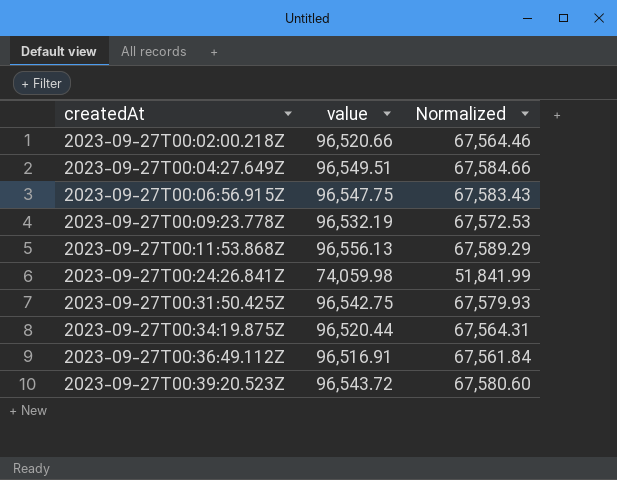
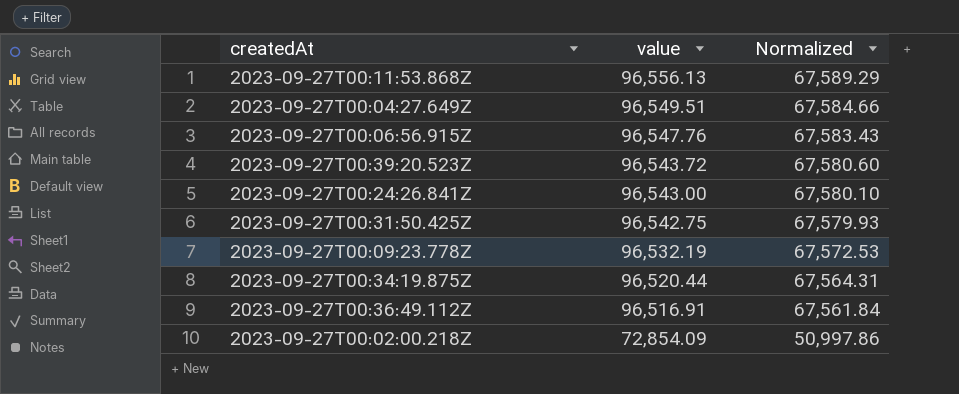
row order: createdAt ascending -> value descending
2023-09-27T00:06:56.915Z | value: 96,547.75 -> 96,547.76
2023-09-27T00:24:26.841Z | value: 74,059.98 -> 96,543.00
2023-09-27T00:24:26.841Z | Normalized: 51,841.99 -> 67,580.10
2023-09-27T00:02:00.218Z | value: 96,520.66 -> 72,854.09
2023-09-27T00:02:00.218Z | Normalized: 67,564.46 -> 50,997.86

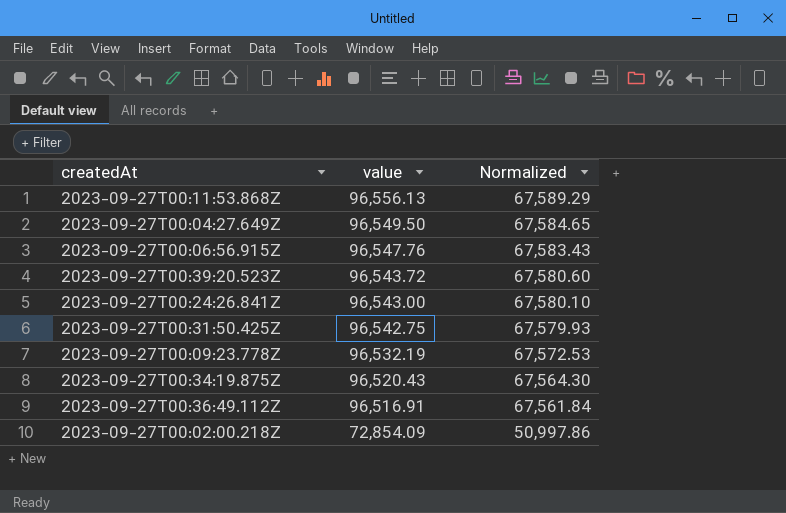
2023-09-27T00:04:27.649Z | value: 96,549.51 -> 96,549.50
2023-09-27T00:04:27.649Z | Normalized: 67,584.66 -> 67,584.65
2023-09-27T00:34:19.875Z | value: 96,520.44 -> 96,520.43
2023-09-27T00:34:19.875Z | Normalized: 67,564.31 -> 67,564.30

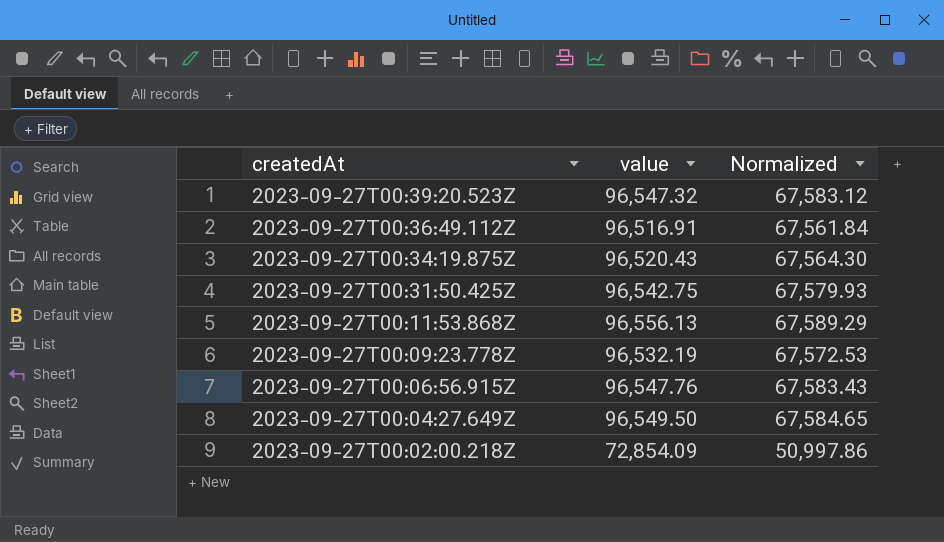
row order: value descending -> createdAt descending
row 2023-09-27T00:24:26.841Z: 96,543.00 | 67,580.10 -> none
2023-09-27T00:39:20.523Z | value: 96,543.72 -> 96,547.32
2023-09-27T00:39:20.523Z | Normalized: 67,580.60 -> 67,583.12

